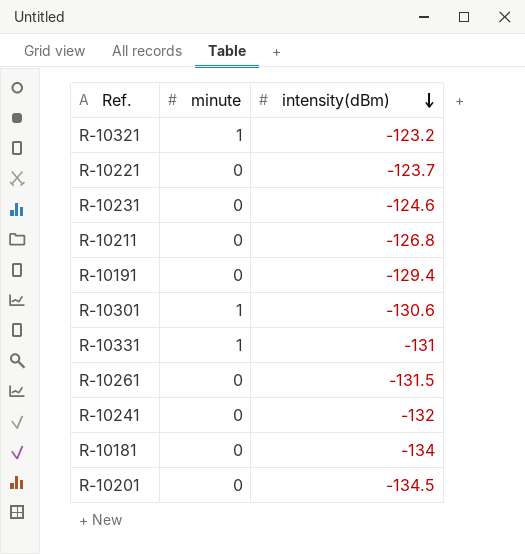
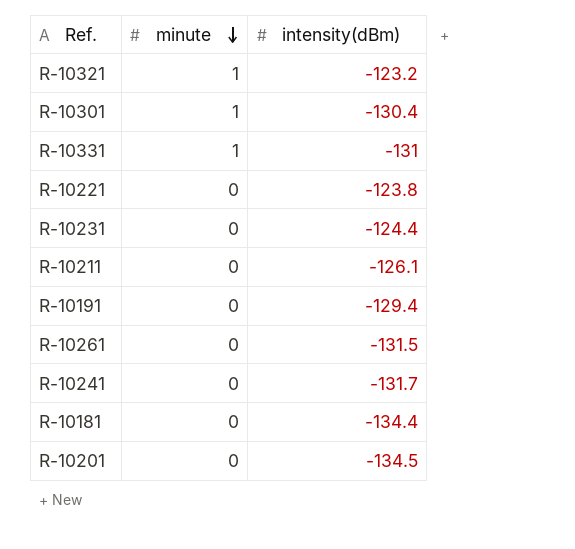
row order: intensity(dBm) descending -> minute descending
R-10301 | intensity(dBm): -130.6 -> -130.4
R-10221 | intensity(dBm): -123.7 -> -123.8
R-10231 | intensity(dBm): -124.6 -> -124.4
R-10211 | intensity(dBm): -126.8 -> -126.1
R-10241 | intensity(dBm): -132 -> -131.7
R-10181 | intensity(dBm): -134 -> -134.4

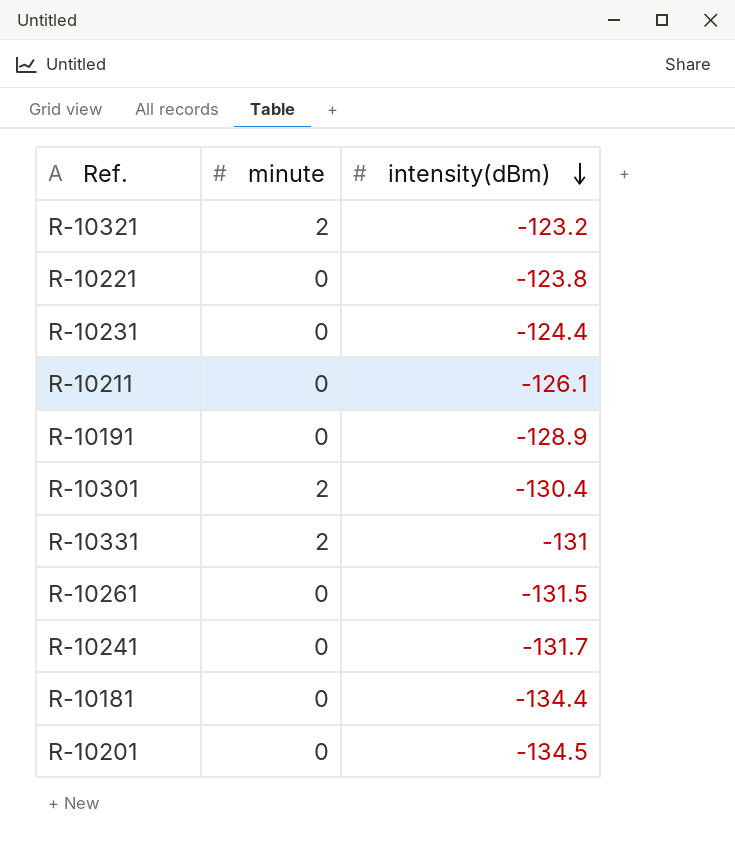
row order: minute descending -> intensity(dBm) descending
R-10321 | minute: 1 -> 2
R-10191 | intensity(dBm): -129.4 -> -128.9
R-10301 | minute: 1 -> 2
R-10331 | minute: 1 -> 2

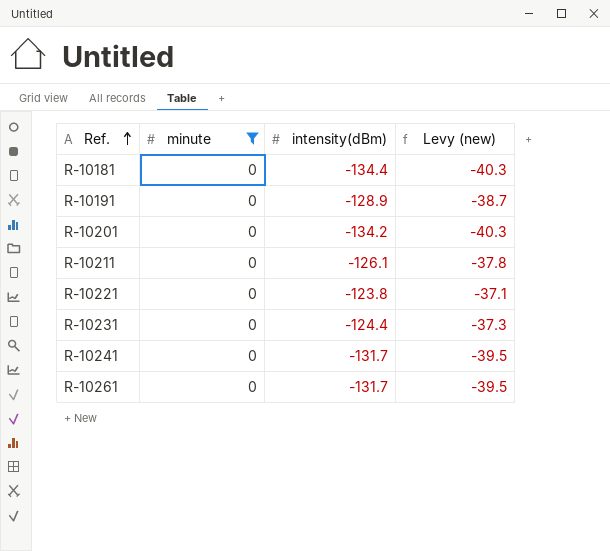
filter: none -> minute = 0
row order: intensity(dBm) descending -> Ref. ascending
column Levy (new) | formula: none -> [intensity(dBm)] * 0.3
R-10201 | intensity(dBm): -134.5 -> -134.2
R-10261 | intensity(dBm): -131.5 -> -131.7

